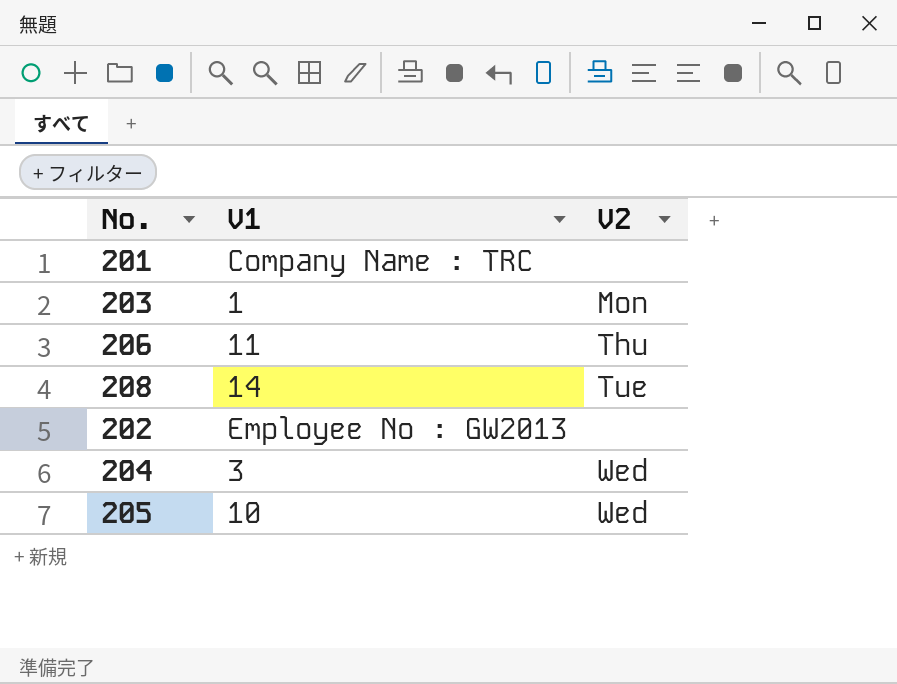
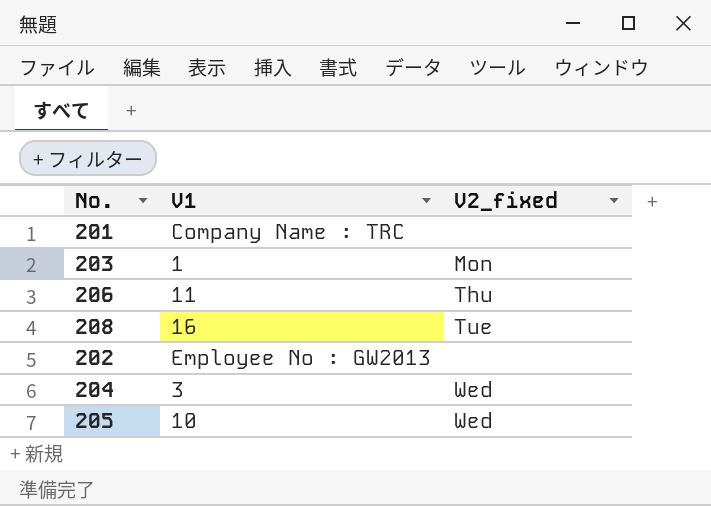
column name: V2 -> V2_fixed
208 | V1: 14 -> 16

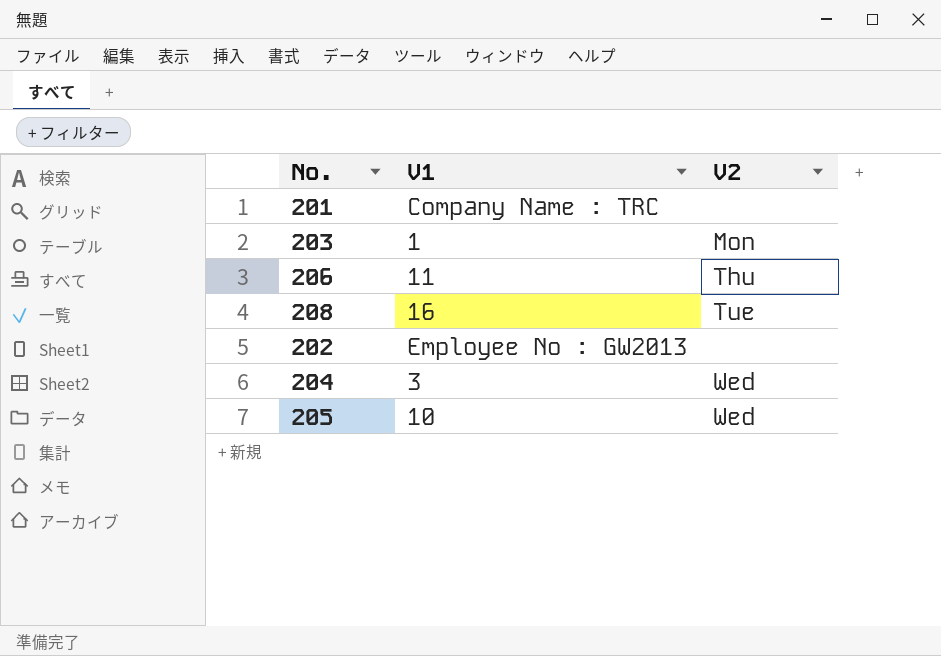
column name: V2_fixed -> V2

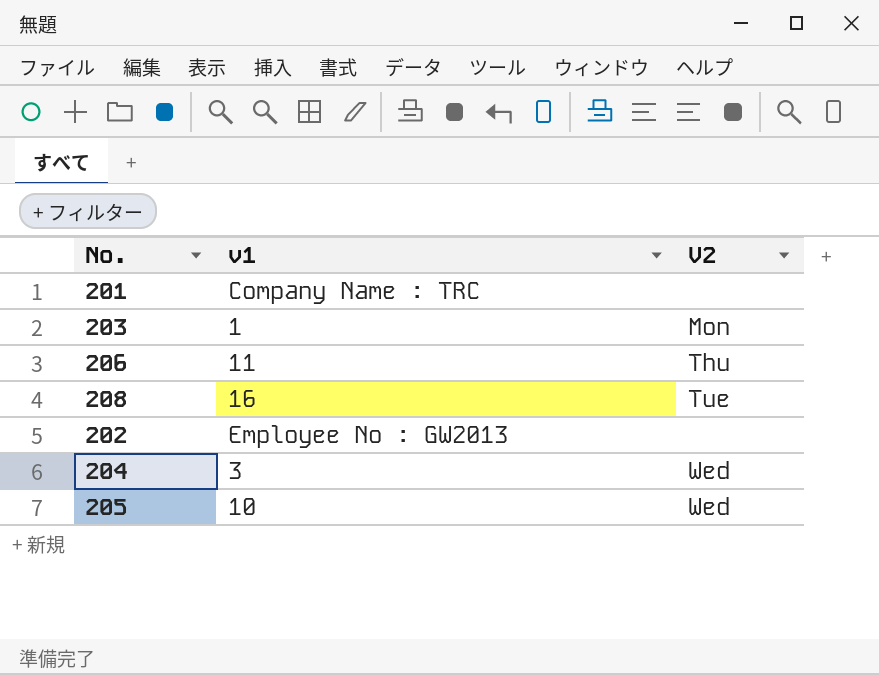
column name: V1 -> v1

